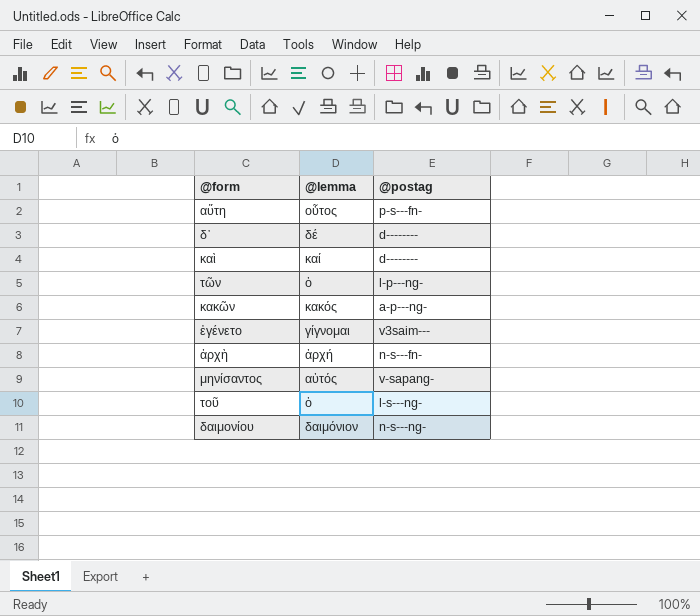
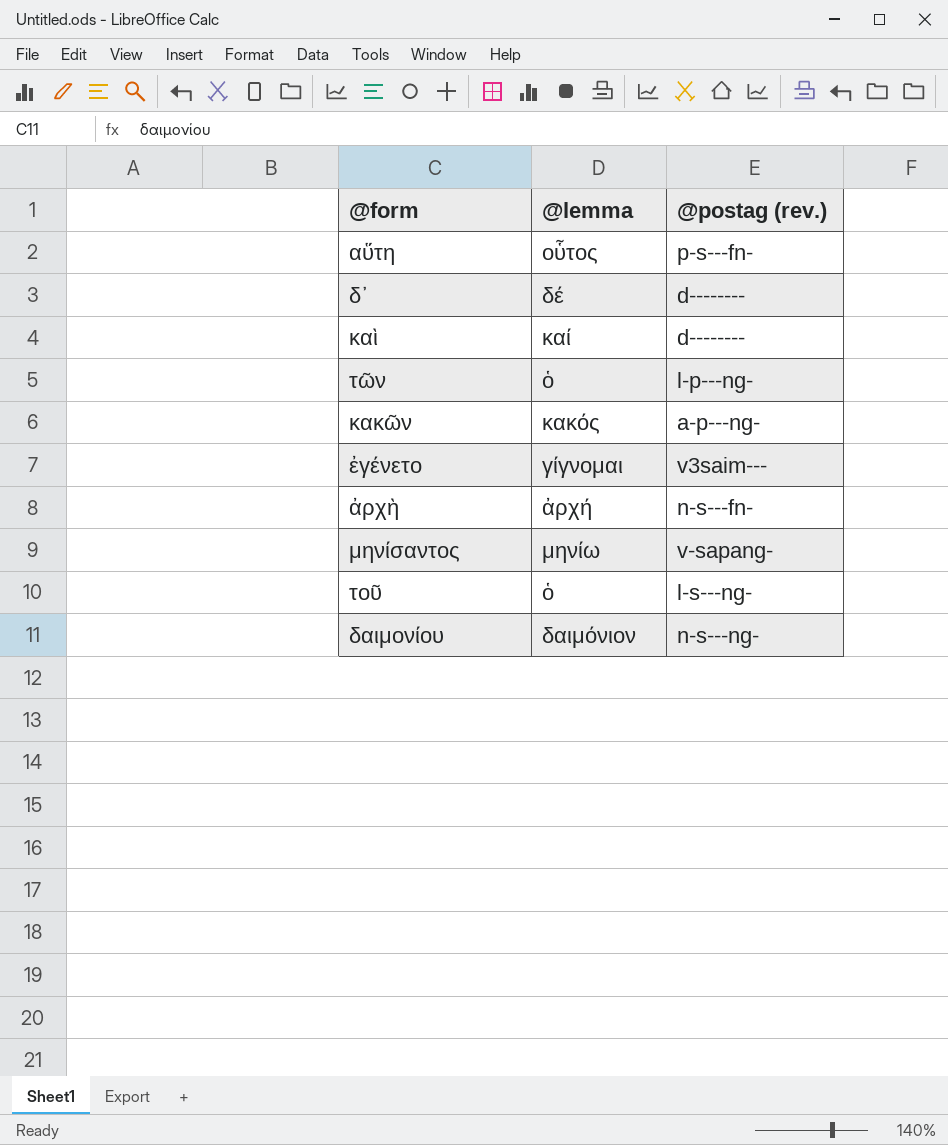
column name: @postag -> @postag (rev.)
μηνίσαντος | @lemma: αὐτός -> μηνίω

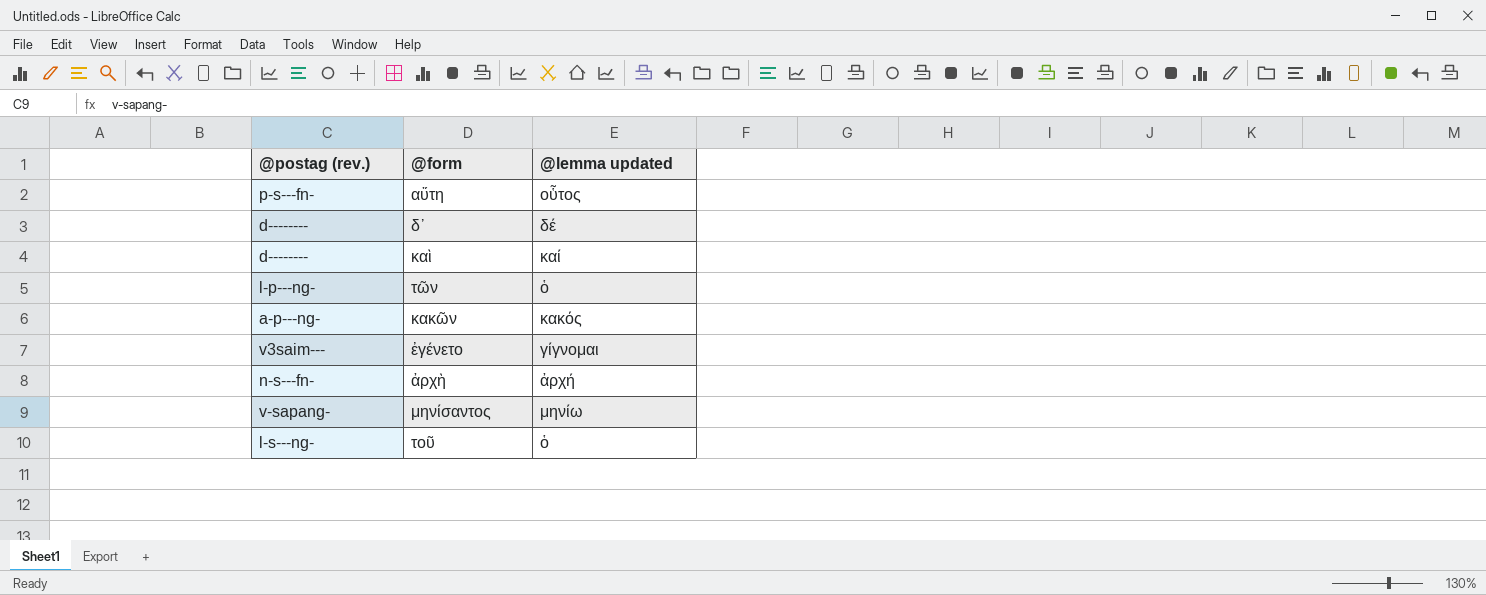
column @postag (rev.) | position: 3 -> 1
column name: @lemma -> @lemma updated
row δαιμονίου: δαιμόνιον | n-s---ng- -> none

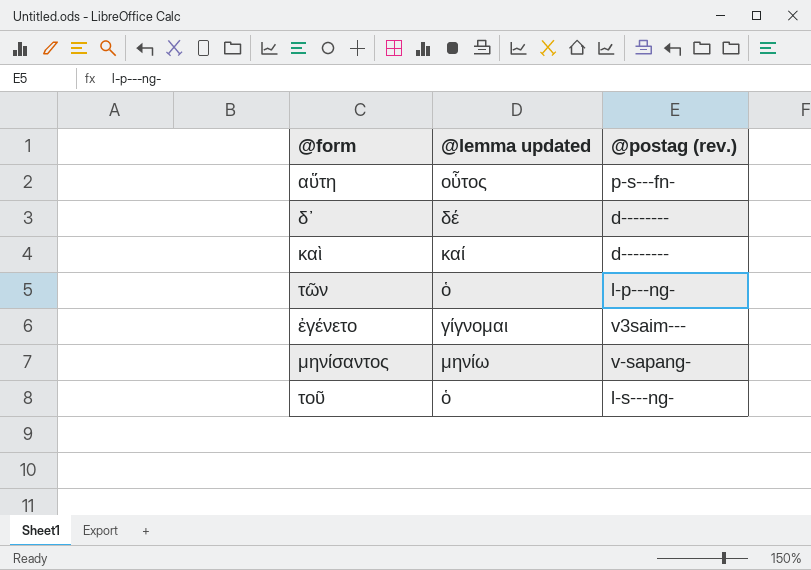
column @postag (rev.) | position: 1 -> 3
row κακῶν: a-p---ng- | κακός -> none
row ἀρχὴ: n-s---fn- | ἀρχή -> none

